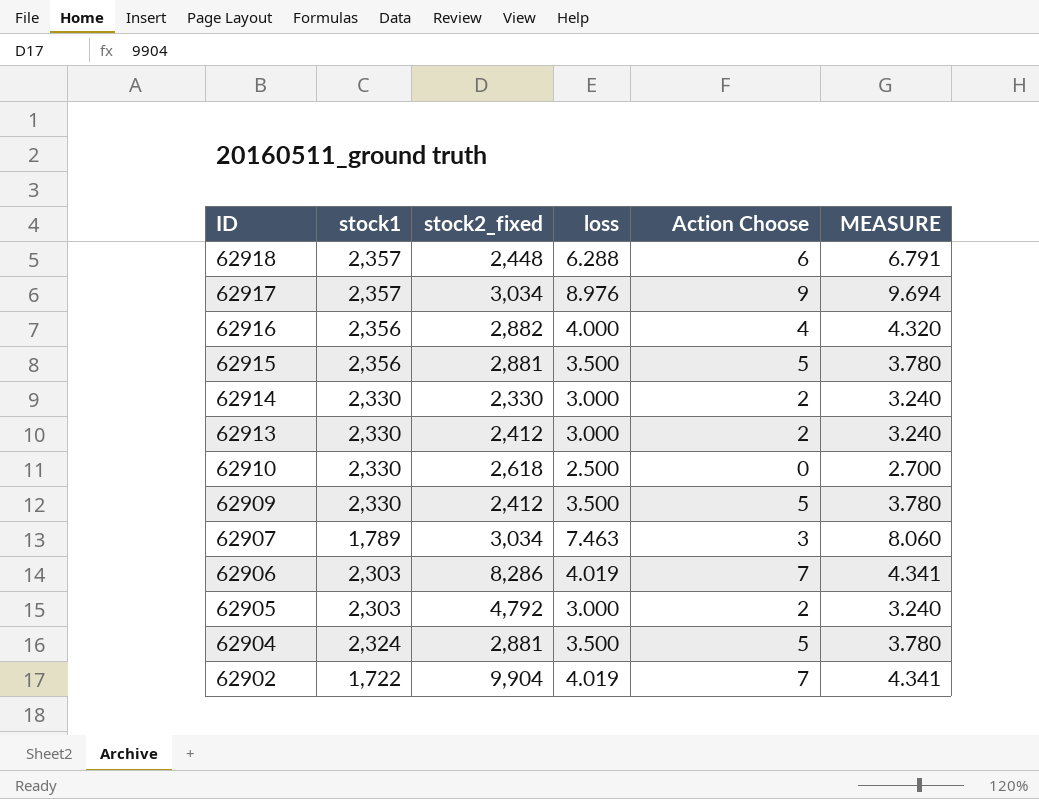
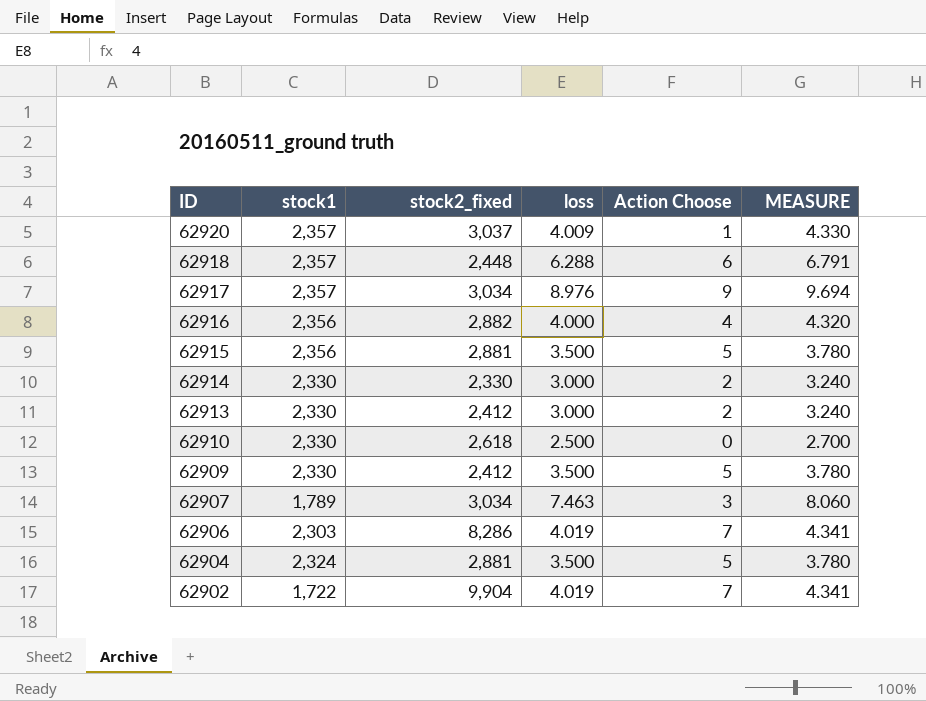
row 62905: 2,303 | 4,792 | 3.000 | 2 | 3.240 -> none
row 62920: none -> 2,357 | 3,037 | 4.009 | 1 | 4.330

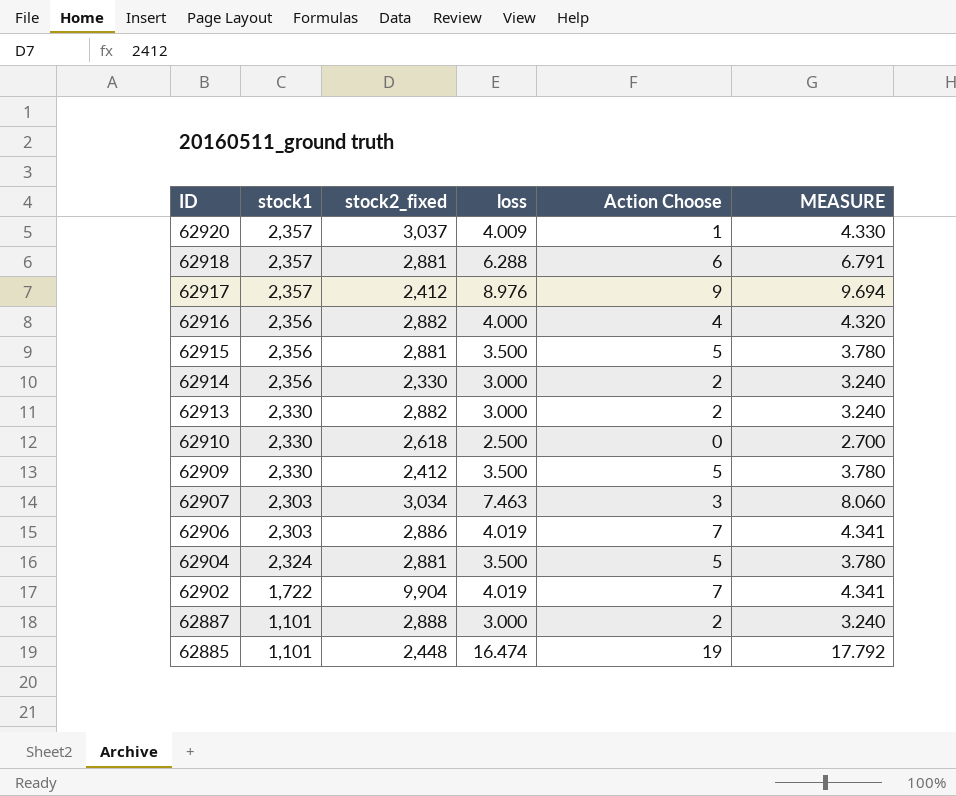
62918 | stock2_fixed: 2,448 -> 2,881
62917 | stock2_fixed: 3,034 -> 2,412
62914 | stock1: 2,330 -> 2,356
62913 | stock2_fixed: 2,412 -> 2,882
62907 | stock1: 1,789 -> 2,303
62906 | stock2_fixed: 8,286 -> 2,886
row 62887: none -> 1,101 | 2,888 | 3.000 | 2 | 3.240
row 62885: none -> 1,101 | 2,448 | 16.474 | 19 | 17.792

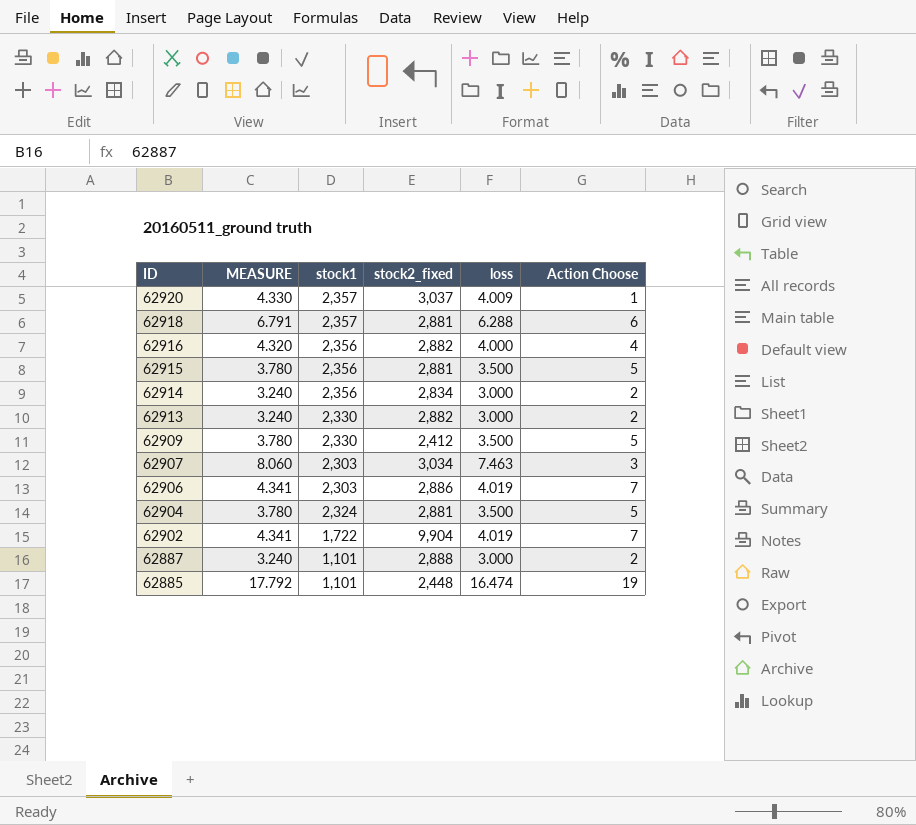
column MEASURE | position: 6 -> 2
row 62917: 2,357 | 2,412 | 8.976 | 9 | 9.694 -> none
row 62910: 2,330 | 2,618 | 2.500 | 0 | 2.700 -> none
62914 | stock2_fixed: 2,330 -> 2,834

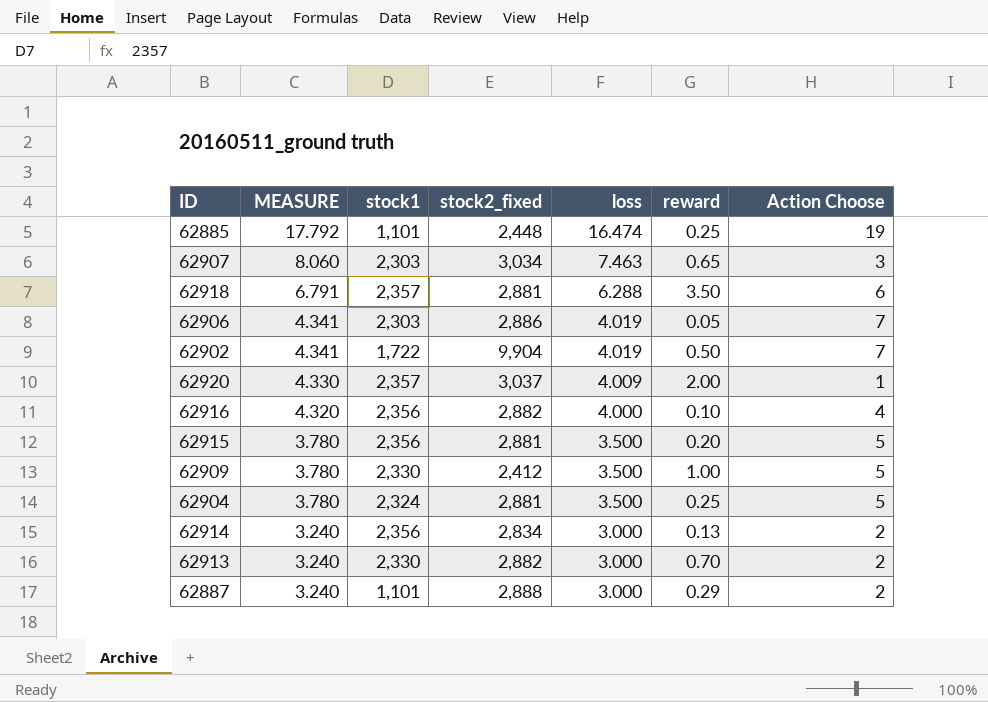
row order: ID descending -> MEASURE descending
column reward | position: none -> 6

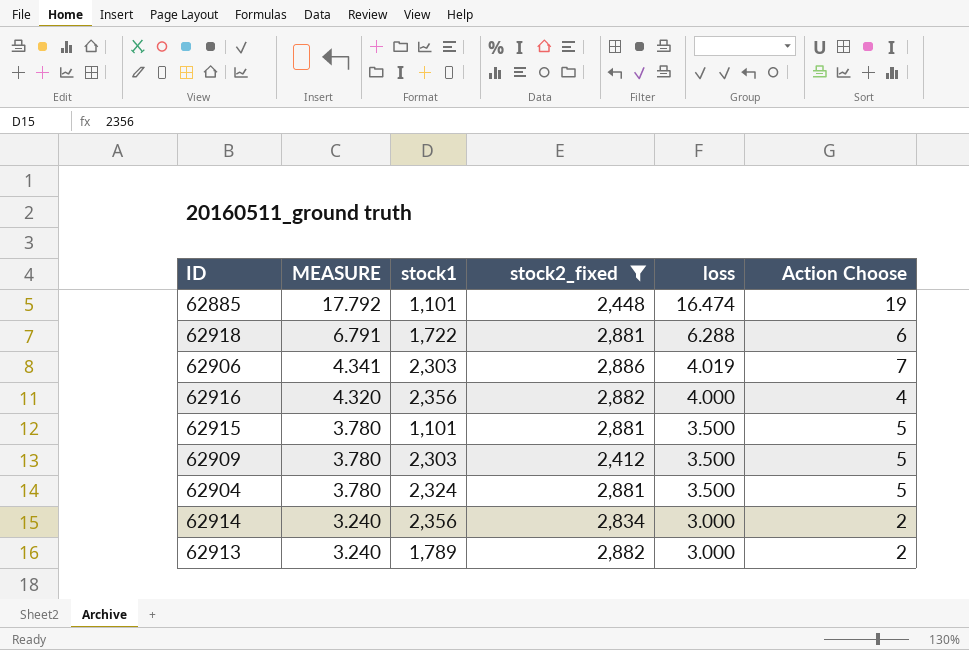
filter: none -> stock2_fixed <= 2,886
column reward | position: 6 -> none
62918 | stock1: 2,357 -> 1,722
62915 | stock1: 2,356 -> 1,101
62909 | stock1: 2,330 -> 2,303
62913 | stock1: 2,330 -> 1,789

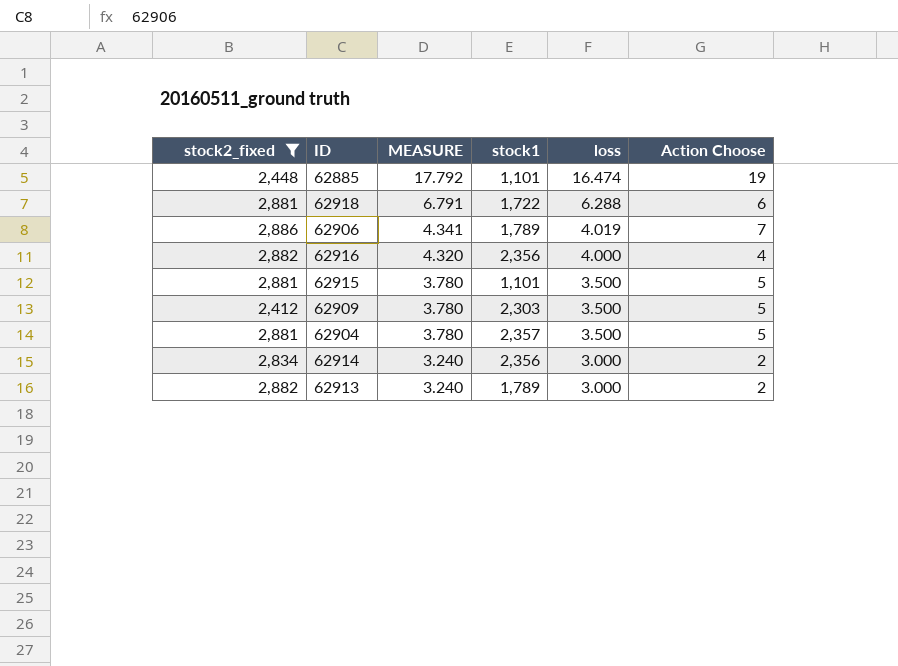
column stock2_fixed | position: 4 -> 1
62906 | stock1: 2,303 -> 1,789
62904 | stock1: 2,324 -> 2,357

